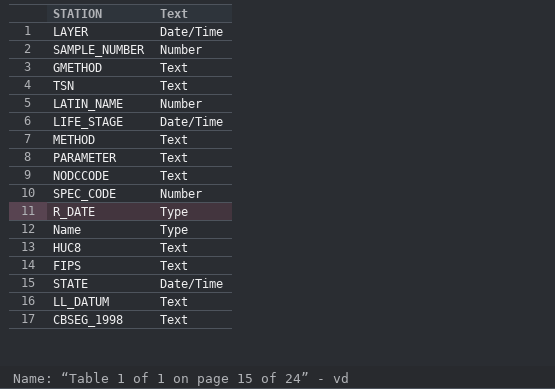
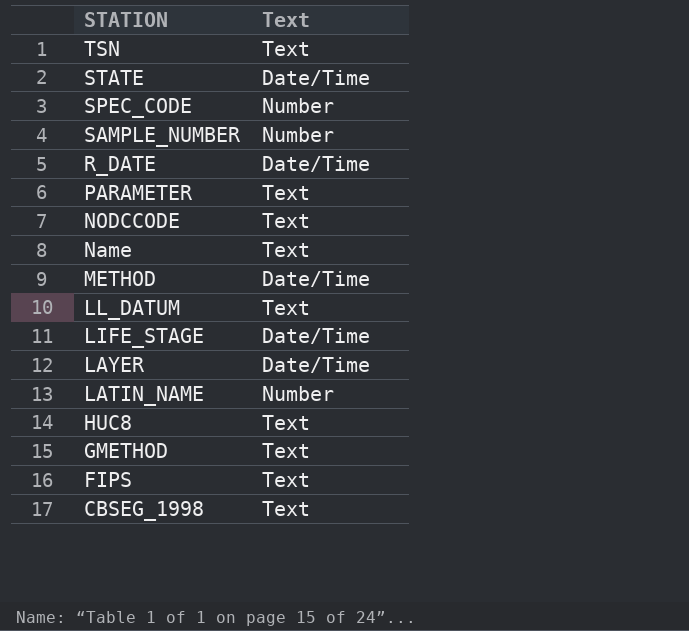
row order: none -> STATION descending
R_DATE | Text: Type -> Date/Time
Name | Text: Type -> Text
METHOD | Text: Text -> Date/Time

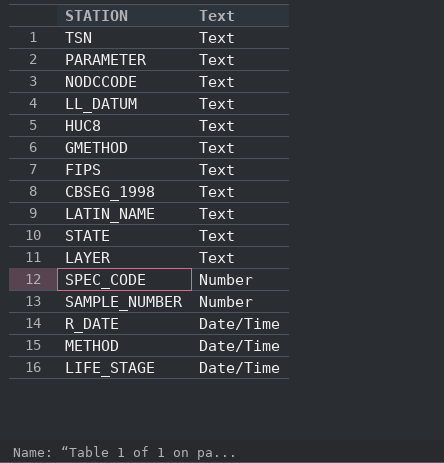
row order: STATION descending -> Text descending
row Name: Text -> none
LATIN_NAME | Text: Number -> Text
STATE | Text: Date/Time -> Text
LAYER | Text: Date/Time -> Text

